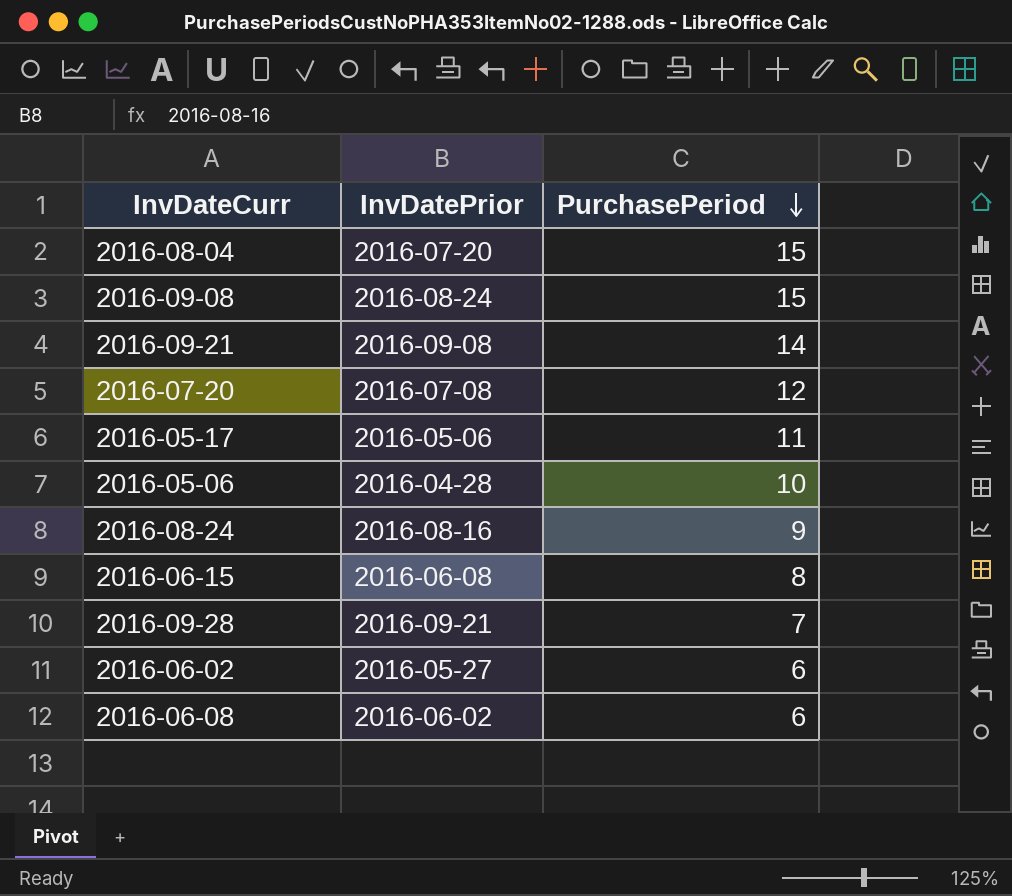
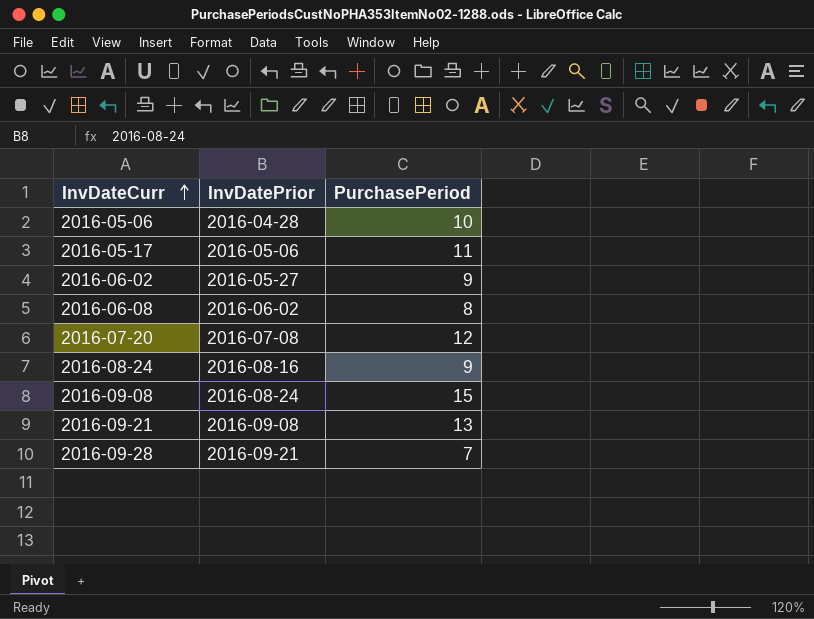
row order: PurchasePeriod descending -> InvDateCurr ascending
row 2016-08-04: 2016-07-20 | 15 -> none
row 2016-06-15: 2016-06-08 | 8 -> none
2016-06-02 | PurchasePeriod: 6 -> 9
2016-06-08 | PurchasePeriod: 6 -> 8
2016-09-21 | PurchasePeriod: 14 -> 13

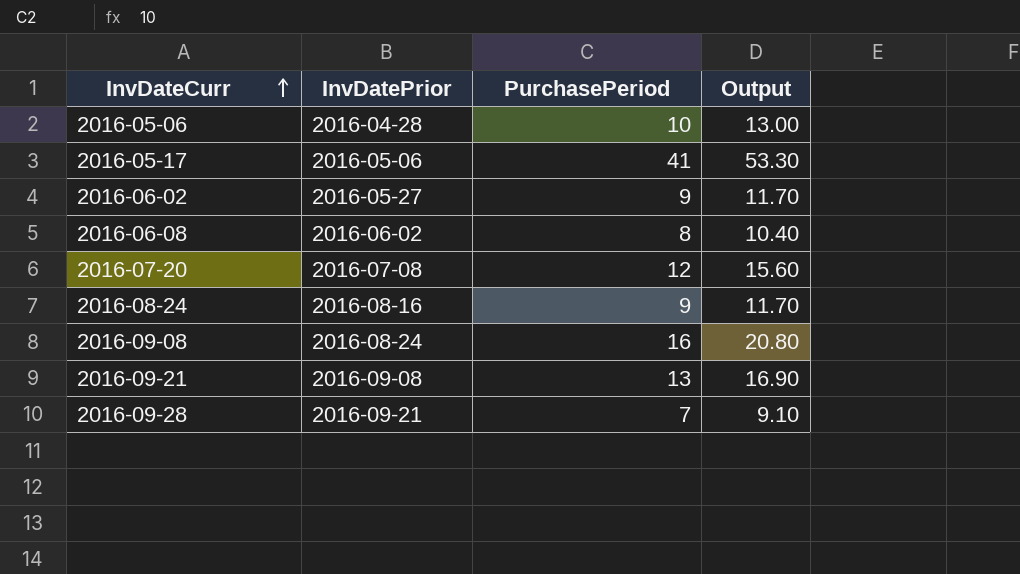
column Output | formula: none -> [PurchasePeriod] * 1.3
2016-05-17 | PurchasePeriod: 11 -> 41
2016-09-08 | PurchasePeriod: 15 -> 16

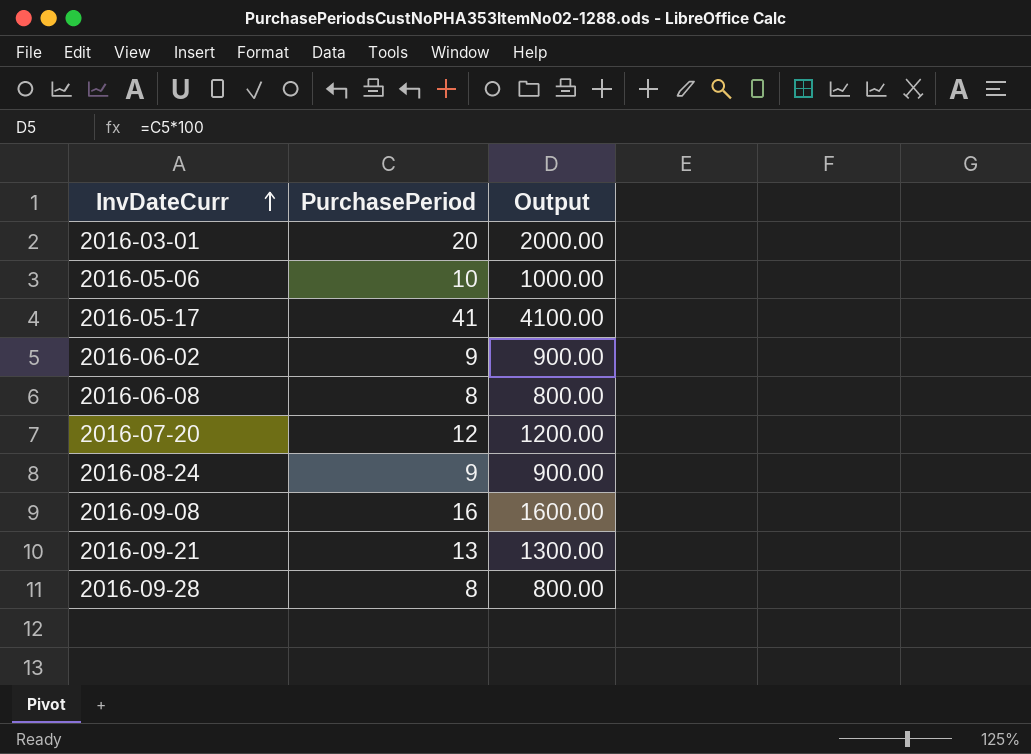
column InvDatePrior | position: 2 -> none
column Output | formula: [PurchasePeriod] * 1.3 -> [PurchasePeriod] * 100
row 2016-03-01: none -> 20 | 2000.00
2016-09-28 | PurchasePeriod: 7 -> 8

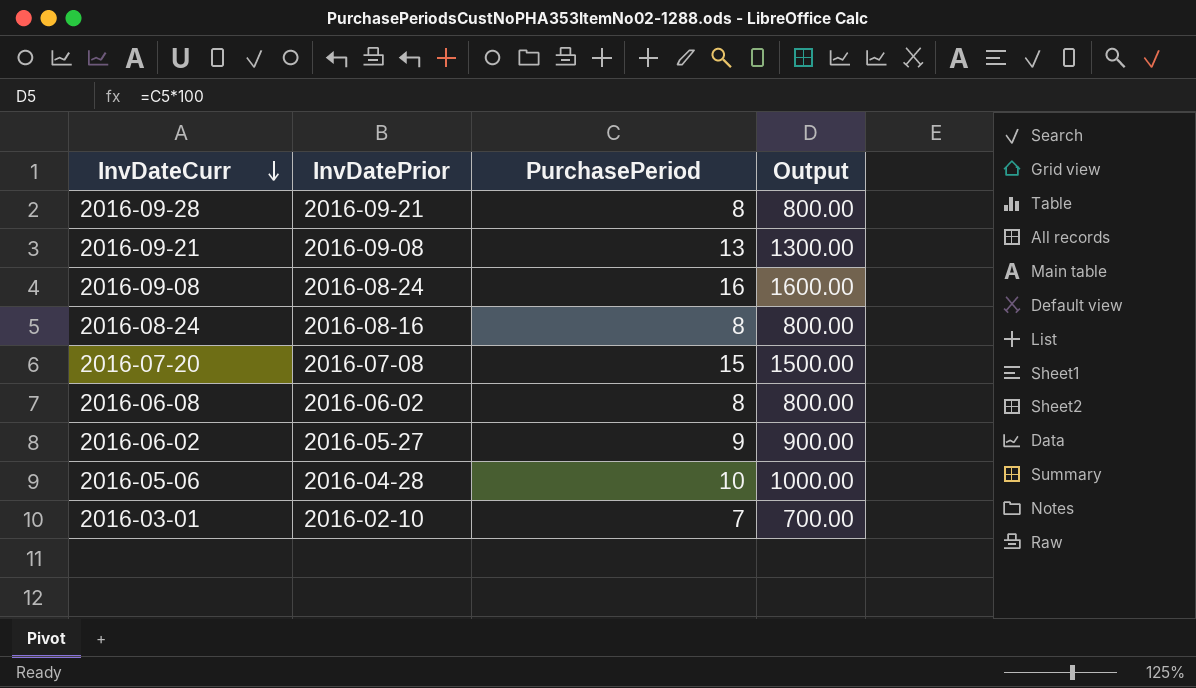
row order: InvDateCurr ascending -> InvDateCurr descending
column InvDatePrior | position: none -> 2
row 2016-05-17: 41 | 4100.00 -> none
2016-08-24 | PurchasePeriod: 9 -> 8
2016-08-24 | Output: 900.00 -> 800.00
2016-07-20 | PurchasePeriod: 12 -> 15
2016-07-20 | Output: 1200.00 -> 1500.00
2016-03-01 | PurchasePeriod: 20 -> 7
2016-03-01 | Output: 2000.00 -> 700.00

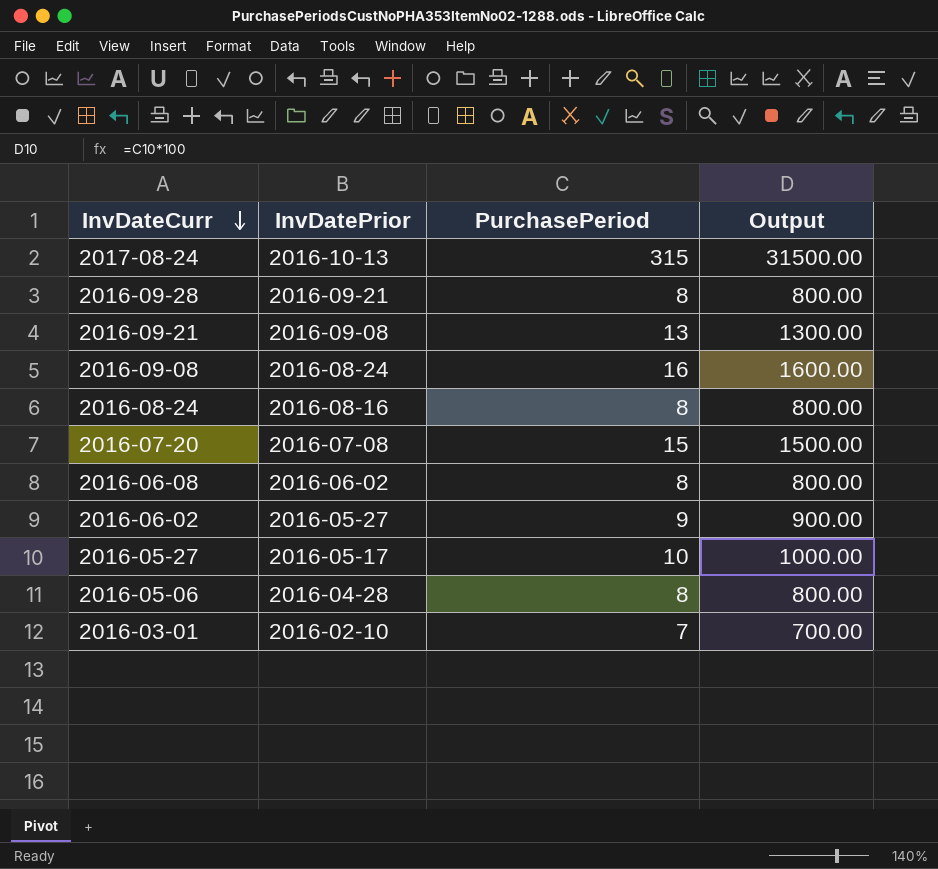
row 2017-08-24: none -> 2016-10-13 | 315 | 31500.00
row 2016-05-27: none -> 2016-05-17 | 10 | 1000.00
2016-05-06 | PurchasePeriod: 10 -> 8
2016-05-06 | Output: 1000.00 -> 800.00

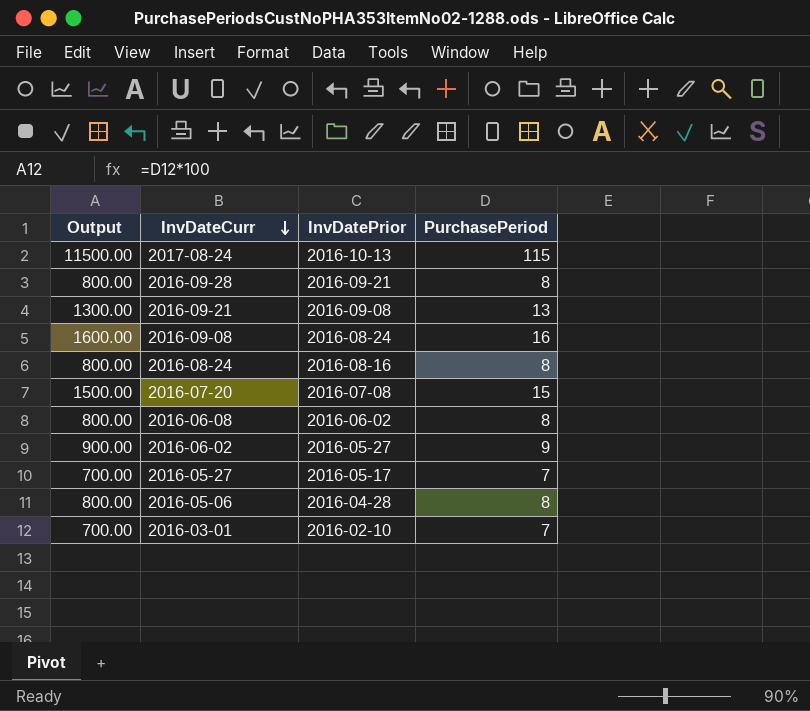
column Output | position: 4 -> 1
2017-08-24 | Output: 31500.00 -> 11500.00
2017-08-24 | PurchasePeriod: 315 -> 115
2016-05-27 | Output: 1000.00 -> 700.00
2016-05-27 | PurchasePeriod: 10 -> 7

